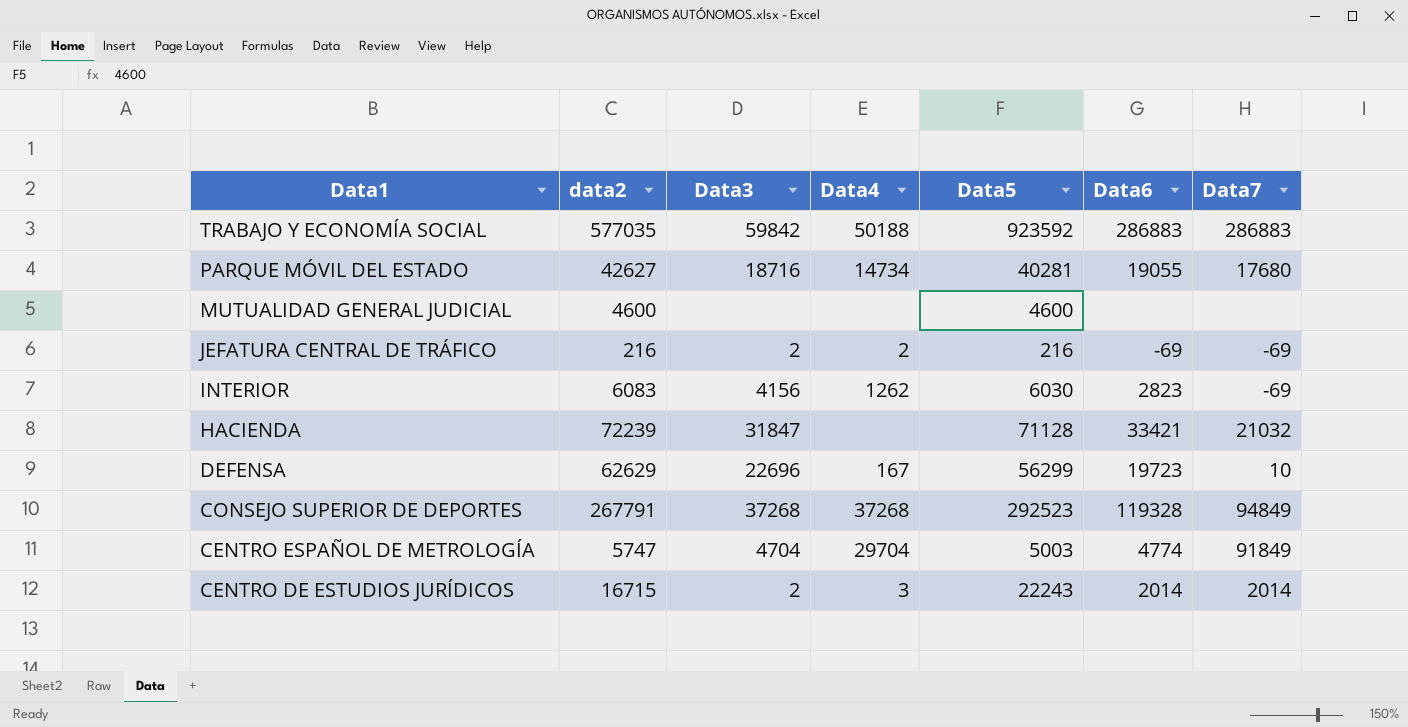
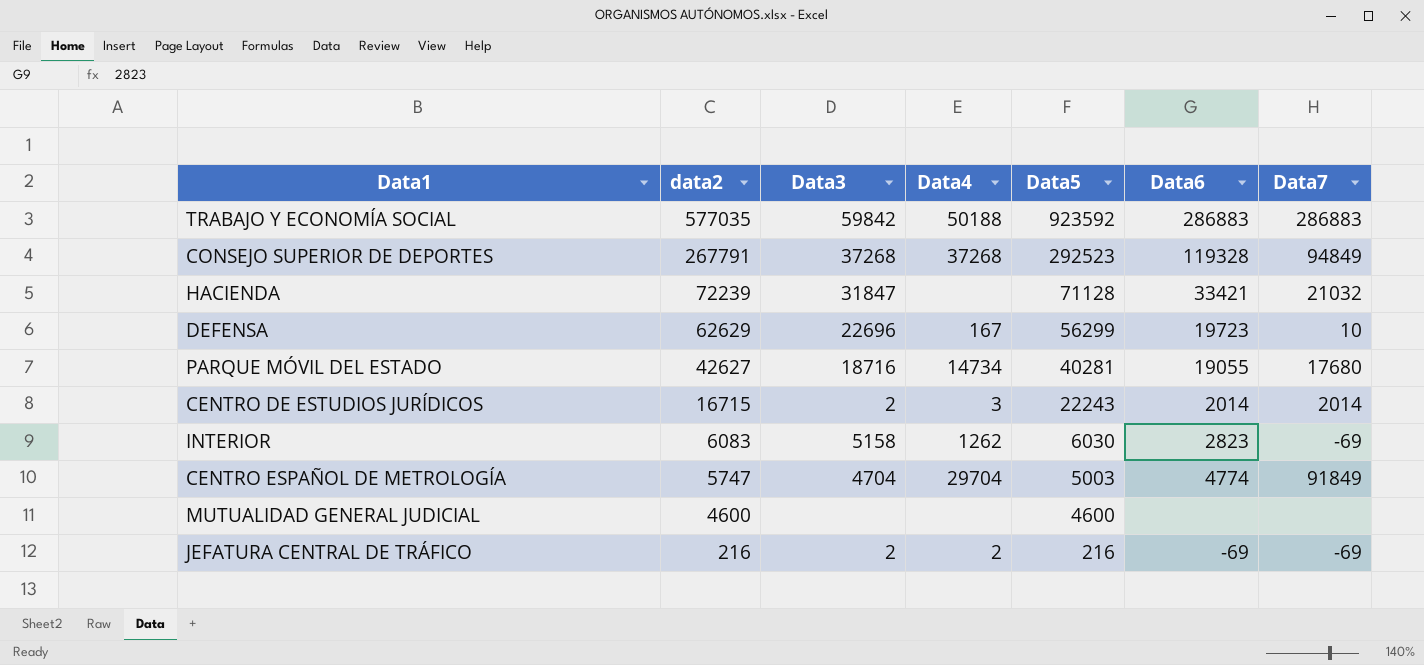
row order: Data1 descending -> data2 descending
INTERIOR | Data3: 4156 -> 5158

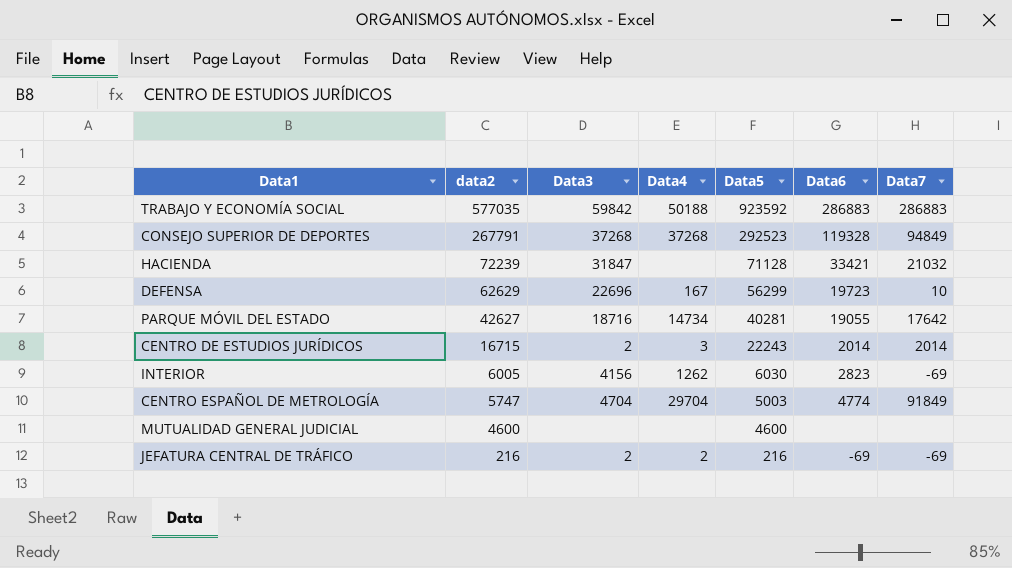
PARQUE MÓVIL DEL ESTADO | Data7: 17680 -> 17642
INTERIOR | data2: 6083 -> 6005
INTERIOR | Data3: 5158 -> 4156

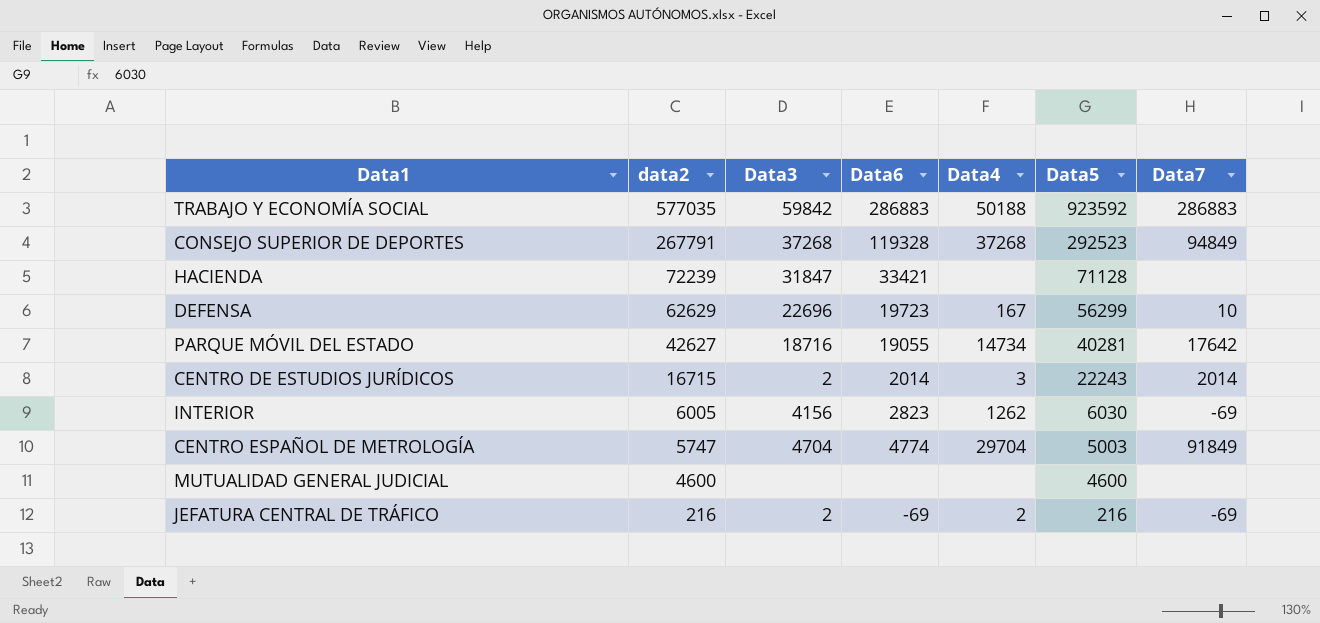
column Data6 | position: 6 -> 4
HACIENDA | Data7: 21032 -> none

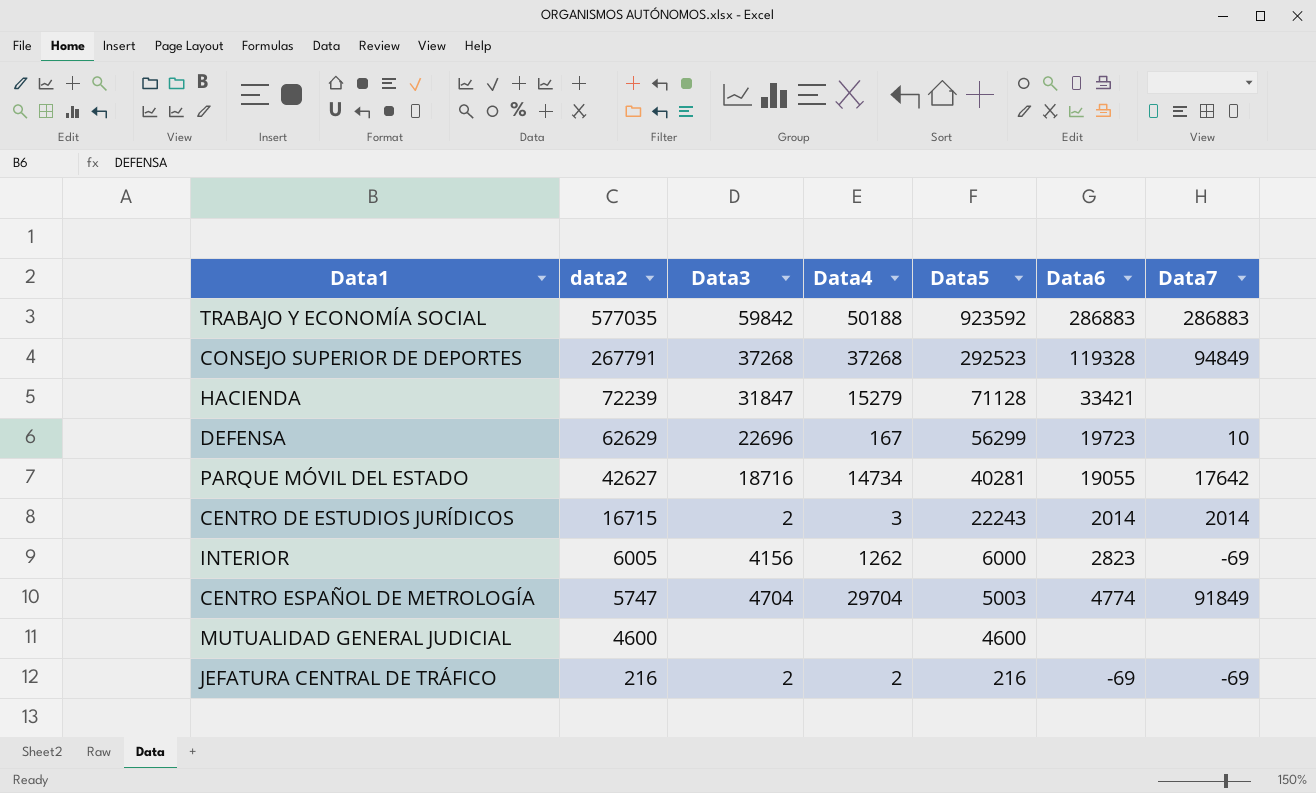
column Data6 | position: 4 -> 6
HACIENDA | Data4: none -> 15279
INTERIOR | Data5: 6030 -> 6000

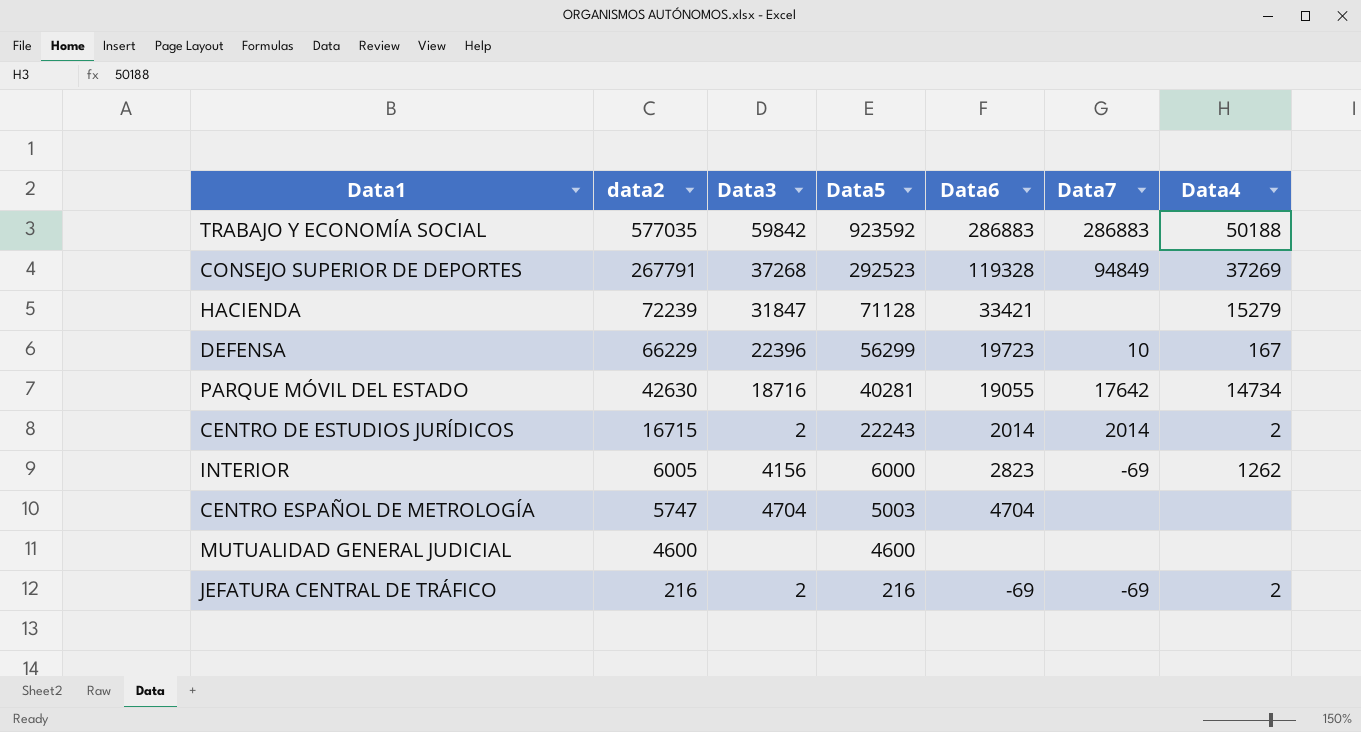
column Data4 | position: 4 -> 7
CONSEJO SUPERIOR DE DEPORTES | Data4: 37268 -> 37269
DEFENSA | data2: 62629 -> 66229
DEFENSA | Data3: 22696 -> 22396
PARQUE MÓVIL DEL ESTADO | data2: 42627 -> 42630
CENTRO DE ESTUDIOS JURÍDICOS | Data4: 3 -> 2
CENTRO ESPAÑOL DE METROLOGÍA | Data6: 4774 -> 4704
CENTRO ESPAÑOL DE METROLOGÍA | Data7: 91849 -> none
CENTRO ESPAÑOL DE METROLOGÍA | Data4: 29704 -> none

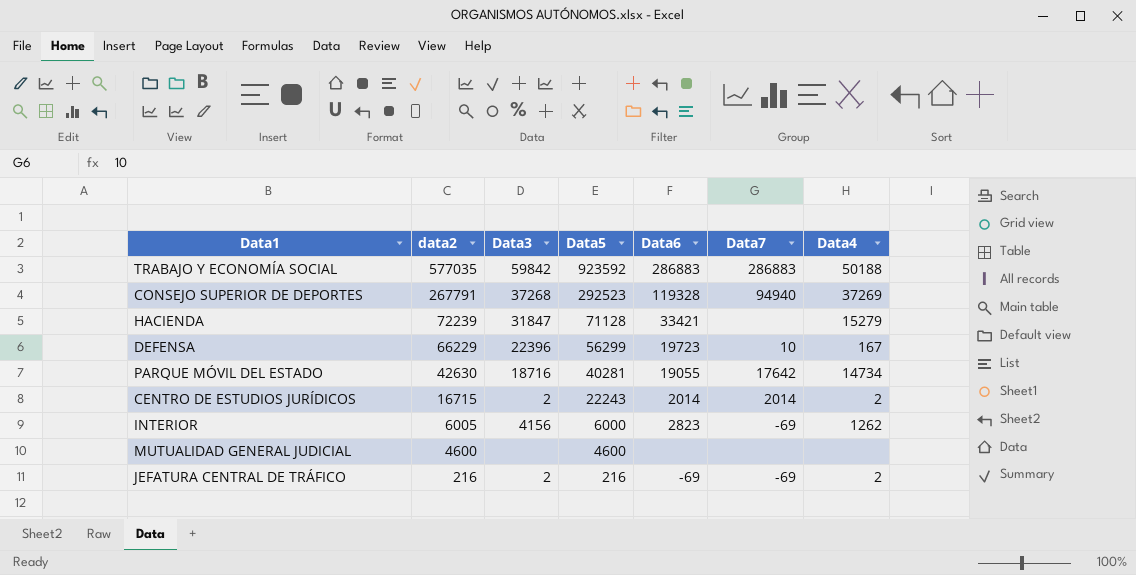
row CENTRO ESPAÑOL DE METROLOGÍA: 5747 | 4704 | 5003 | 4704 | none | none -> none
CONSEJO SUPERIOR DE DEPORTES | Data7: 94849 -> 94940

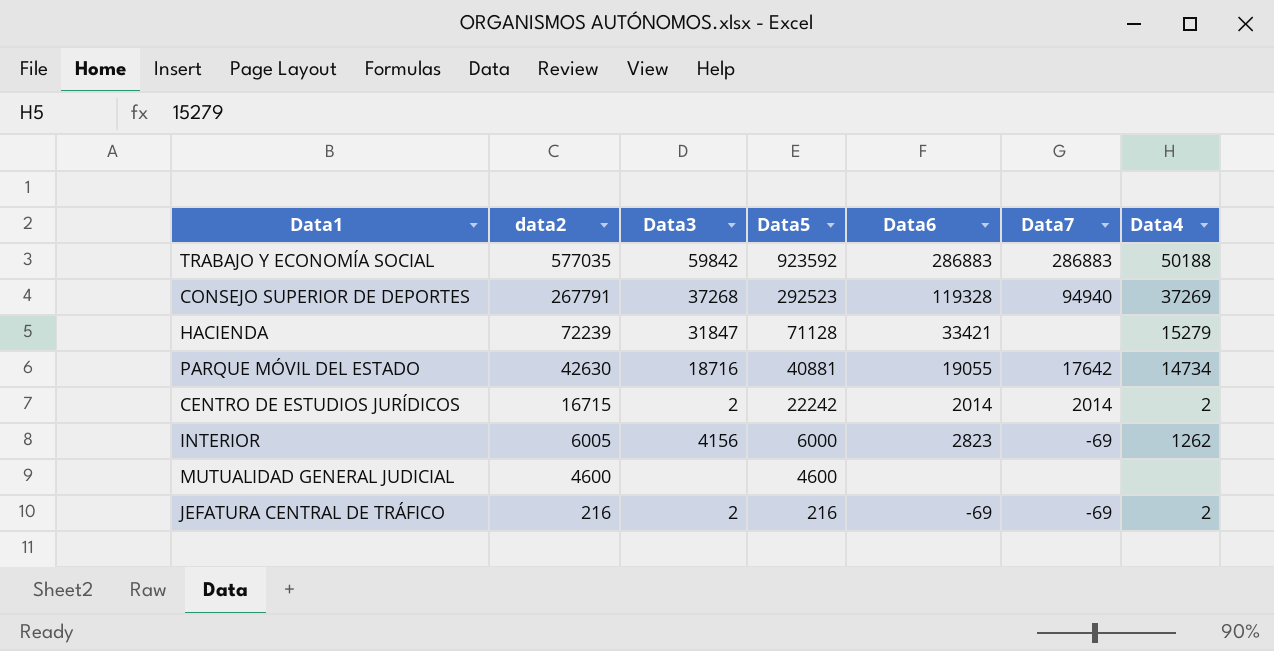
row DEFENSA: 66229 | 22396 | 56299 | 19723 | 10 | 167 -> none
PARQUE MÓVIL DEL ESTADO | Data5: 40281 -> 40881
CENTRO DE ESTUDIOS JURÍDICOS | Data5: 22243 -> 22242

